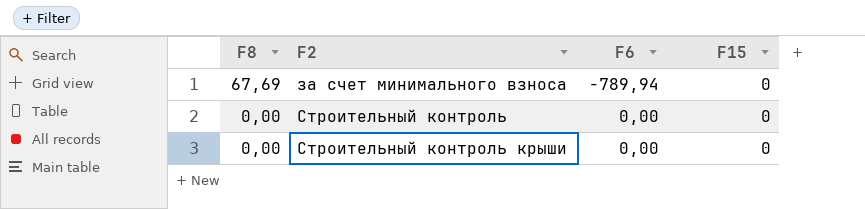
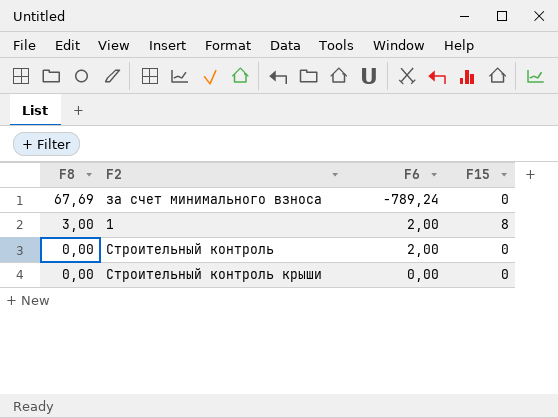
за счет минимального взноса | F6: -789,94 -> -789,24
row 1: none -> 3,00 | 2,00 | 8
Строительный контроль | F6: 0,00 -> 2,00

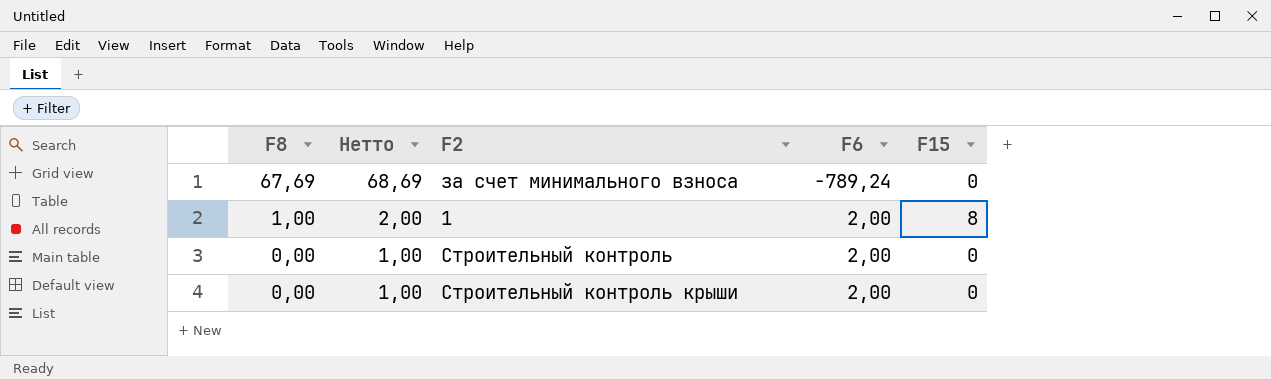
column Нетто | formula: none -> [F8] + 1
1 | F8: 3,00 -> 1,00
Строительный контроль крыши | F6: 0,00 -> 2,00

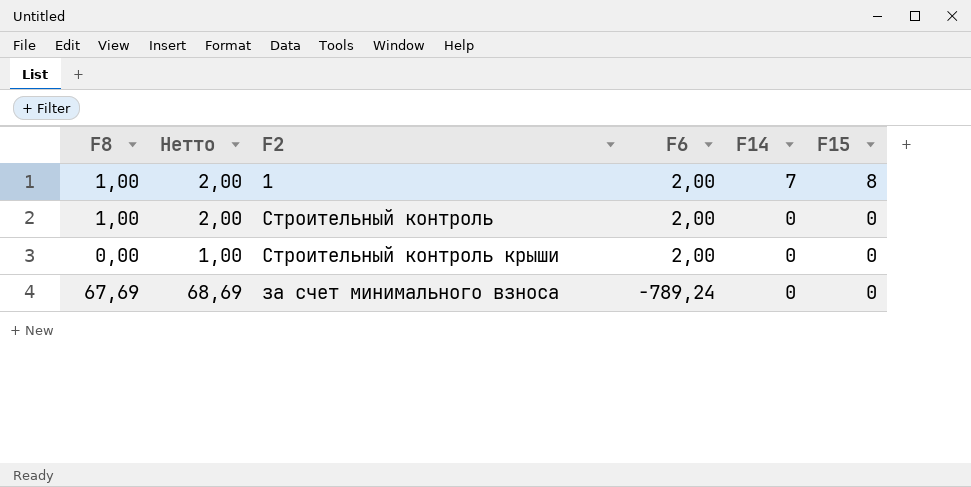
row order: F8 descending -> F6 descending
column F14 | position: none -> 5
Строительный контроль | F8: 0,00 -> 1,00
Строительный контроль | Нетто: 1,00 -> 2,00

